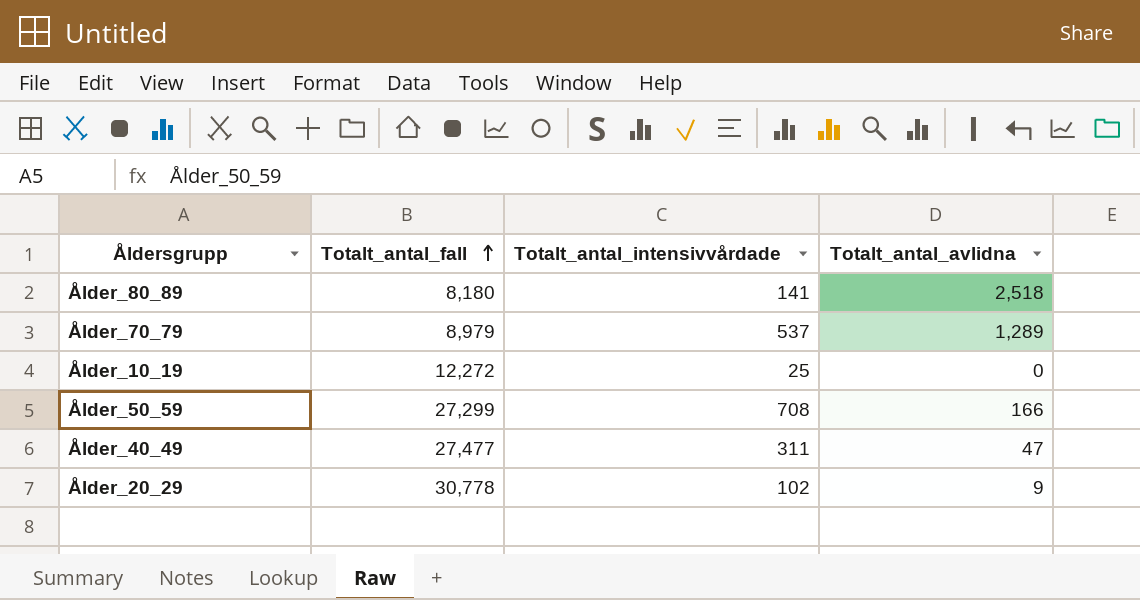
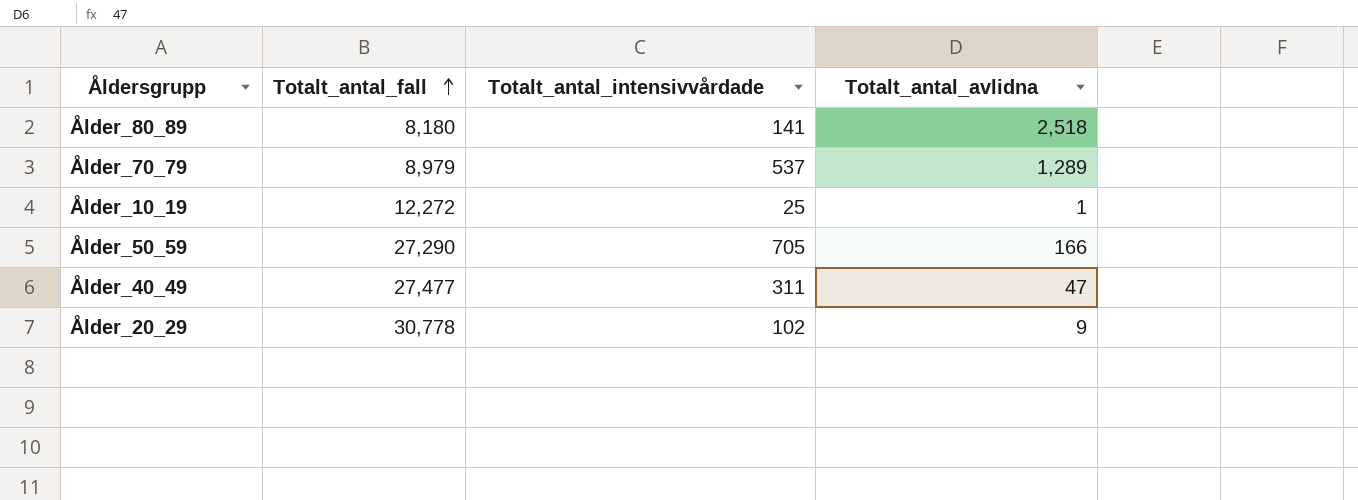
Ålder_10_19 | Totalt_antal_avlidna: 0 -> 1
Ålder_50_59 | Totalt_antal_fall: 27,299 -> 27,290
Ålder_50_59 | Totalt_antal_intensivvårdade: 708 -> 705

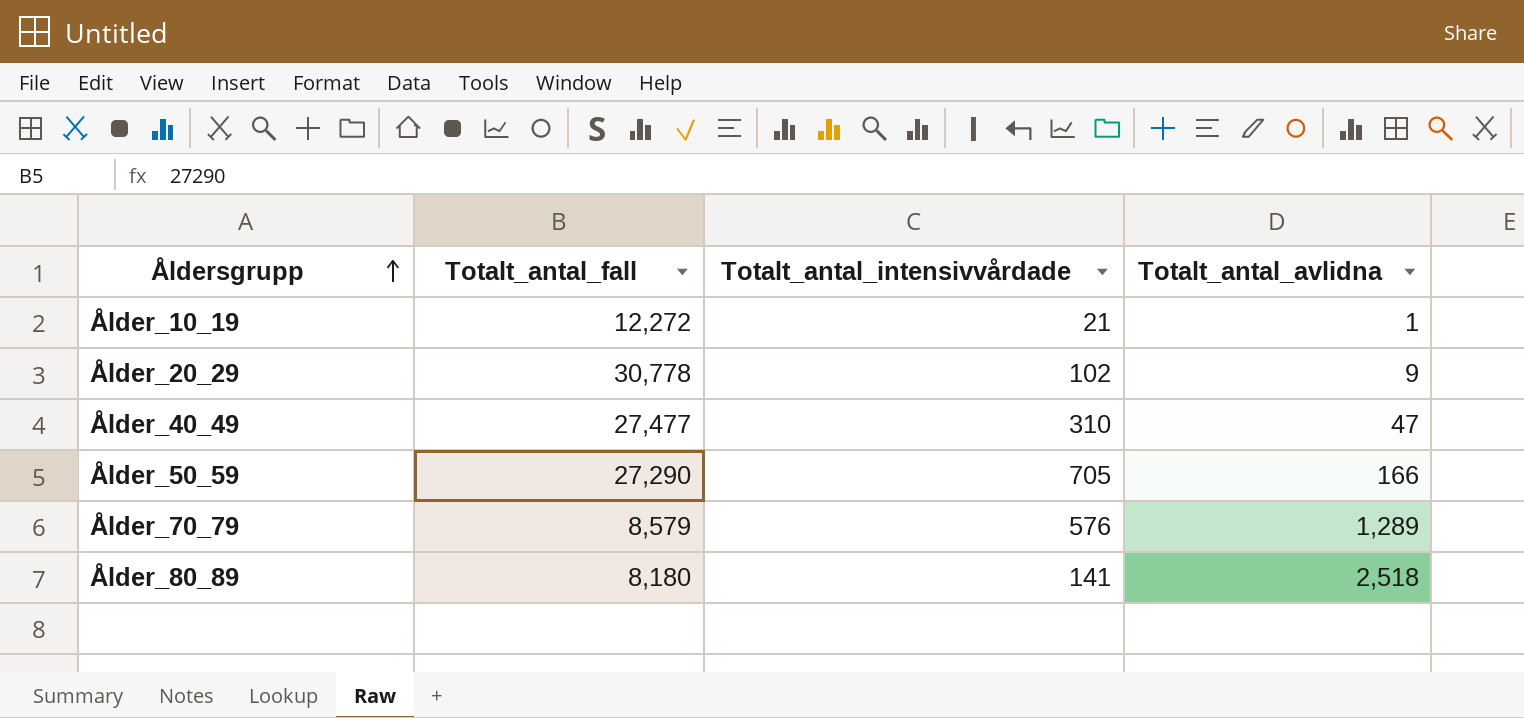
row order: Totalt_antal_fall ascending -> Åldersgrupp ascending
Ålder_10_19 | Totalt_antal_intensivvårdade: 25 -> 21
Ålder_40_49 | Totalt_antal_intensivvårdade: 311 -> 310
Ålder_70_79 | Totalt_antal_fall: 8,979 -> 8,579
Ålder_70_79 | Totalt_antal_intensivvårdade: 537 -> 576

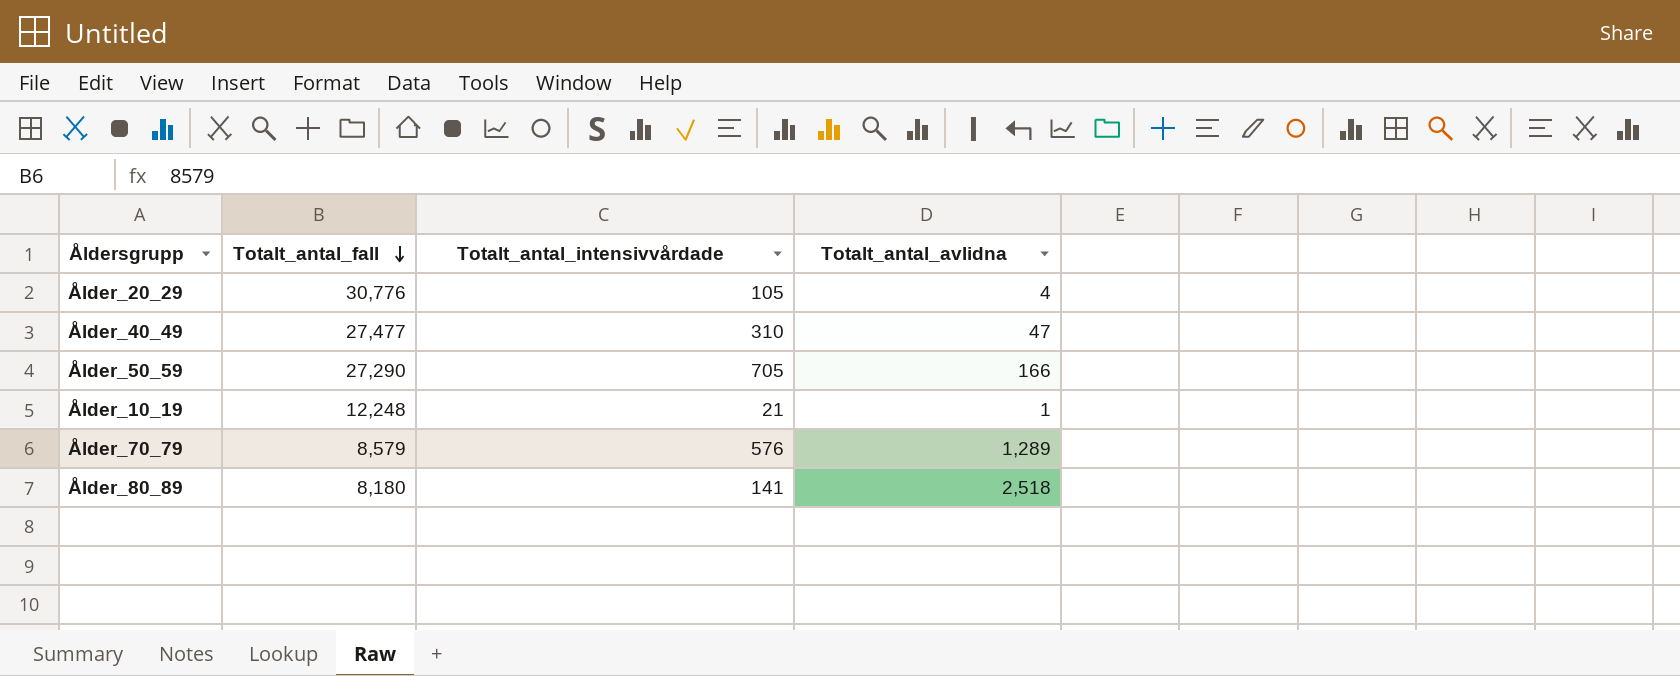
row order: Åldersgrupp ascending -> Totalt_antal_fall descending
Ålder_20_29 | Totalt_antal_fall: 30,778 -> 30,776
Ålder_20_29 | Totalt_antal_intensivvårdade: 102 -> 105
Ålder_20_29 | Totalt_antal_avlidna: 9 -> 4
Ålder_10_19 | Totalt_antal_fall: 12,272 -> 12,248

